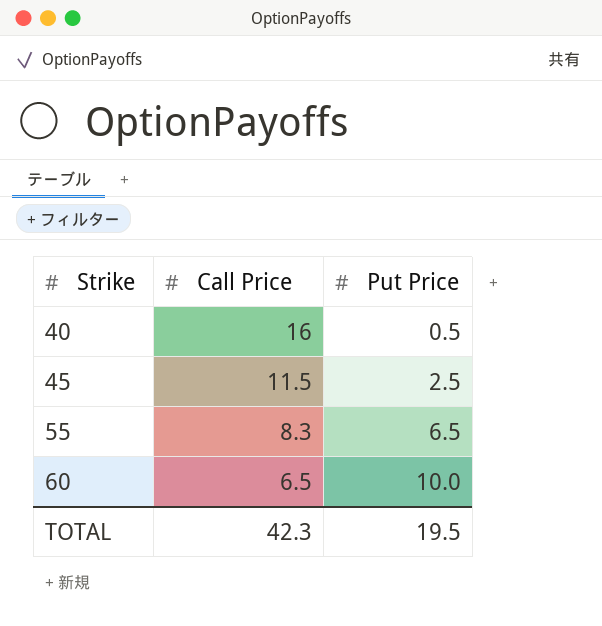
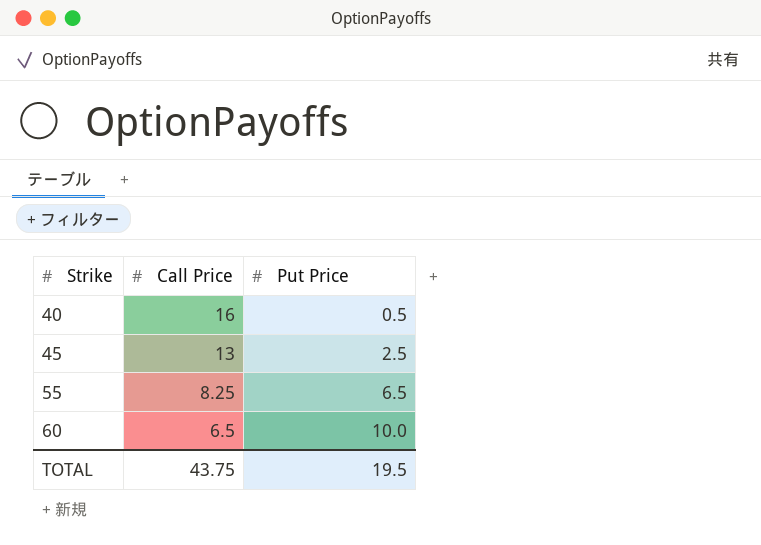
45 | Call Price: 11.5 -> 13
55 | Call Price: 8.3 -> 8.25
TOTAL | Call Price: 42.3 -> 43.75

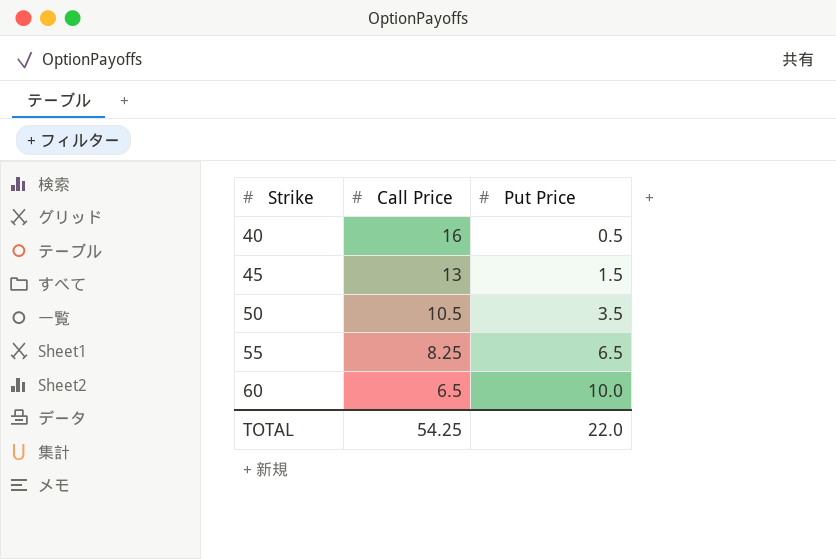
45 | Put Price: 2.5 -> 1.5
row 50: none -> 10.5 | 3.5
TOTAL | Call Price: 43.75 -> 54.25
TOTAL | Put Price: 19.5 -> 22.0

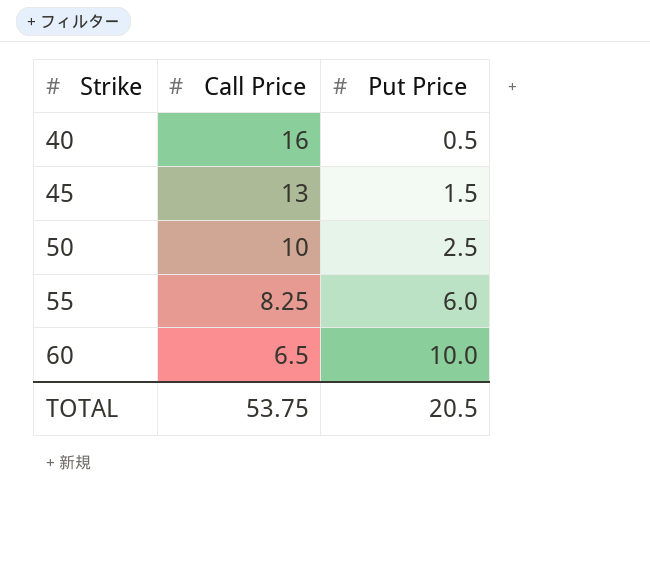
50 | Call Price: 10.5 -> 10
50 | Put Price: 3.5 -> 2.5
55 | Put Price: 6.5 -> 6.0
TOTAL | Call Price: 54.25 -> 53.75
TOTAL | Put Price: 22.0 -> 20.5

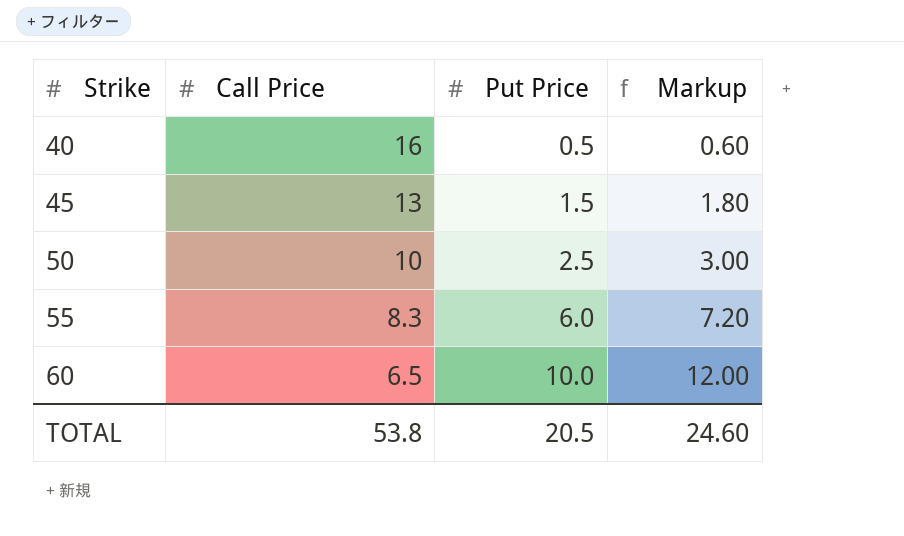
column Markup | formula: none -> [Put Price] * 1.2
55 | Call Price: 8.25 -> 8.3
TOTAL | Call Price: 53.75 -> 53.8

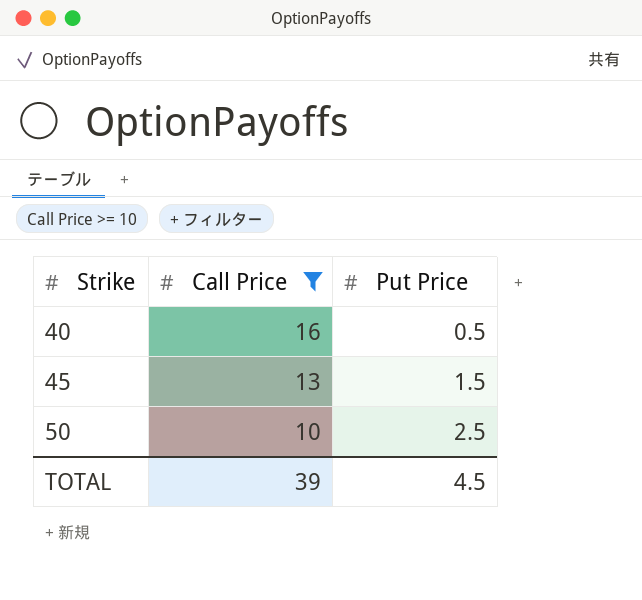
filter: none -> Call Price >= 10
column Markup | formula: [Put Price] * 1.2 -> none
TOTAL | Call Price: 53.8 -> 39
TOTAL | Put Price: 20.5 -> 4.5

